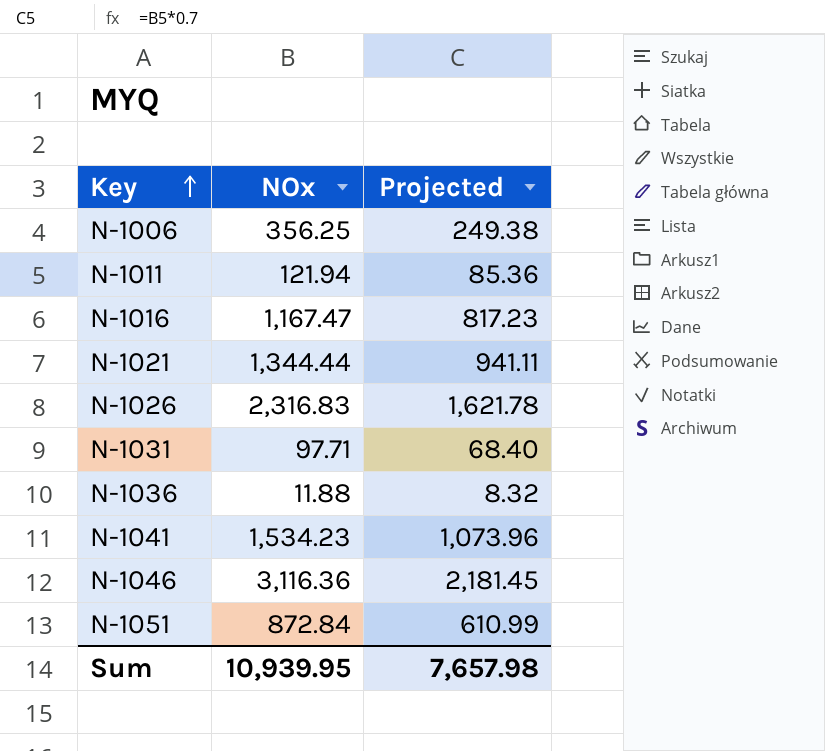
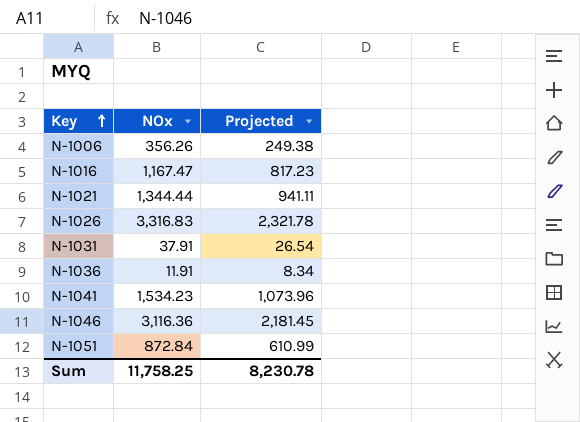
row N-1011: 121.94 | 85.36 -> none
N-1006 | NOx: 356.25 -> 356.26
N-1026 | NOx: 2,316.83 -> 3,316.83
N-1026 | Projected: 1,621.78 -> 2,321.78
N-1031 | NOx: 97.71 -> 37.91
N-1031 | Projected: 68.40 -> 26.54
N-1036 | NOx: 11.88 -> 11.91
N-1036 | Projected: 8.32 -> 8.34
Sum | NOx: 10,939.95 -> 11,758.25
Sum | Projected: 7,657.98 -> 8,230.78

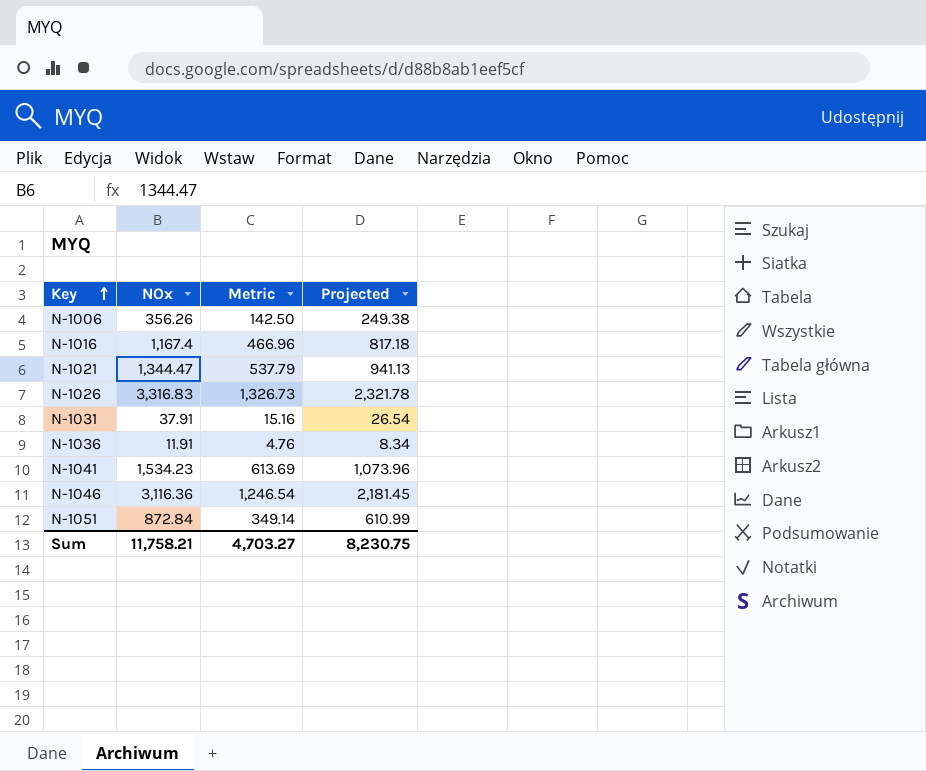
column Metric | formula: none -> [NOx] * 0.4
N-1016 | NOx: 1,167.47 -> 1,167.4
N-1016 | Projected: 817.23 -> 817.18
N-1021 | NOx: 1,344.44 -> 1,344.47
N-1021 | Projected: 941.11 -> 941.13
Sum | NOx: 11,758.25 -> 11,758.21
Sum | Projected: 8,230.78 -> 8,230.75

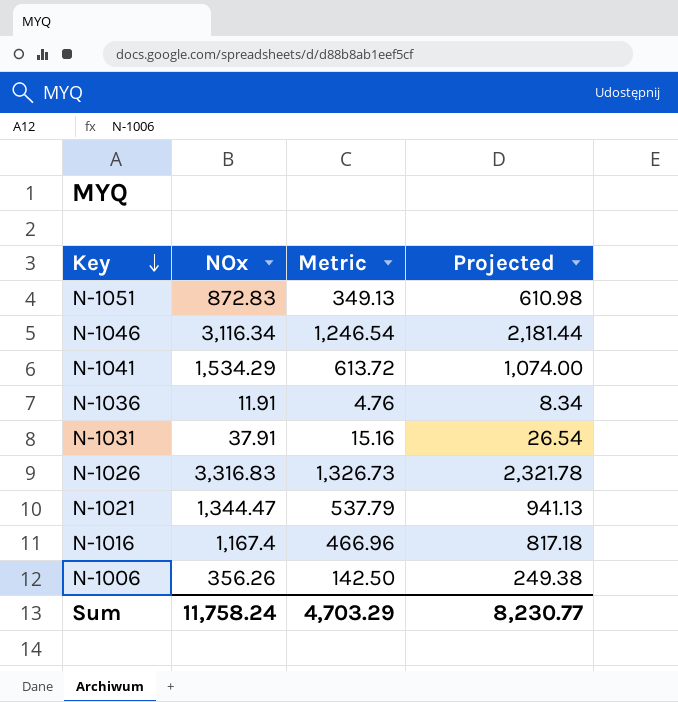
row order: Key ascending -> Key descending
N-1051 | NOx: 872.84 -> 872.83
N-1051 | Metric: 349.14 -> 349.13
N-1051 | Projected: 610.99 -> 610.98
N-1046 | NOx: 3,116.36 -> 3,116.34
N-1046 | Projected: 2,181.45 -> 2,181.44
N-1041 | NOx: 1,534.23 -> 1,534.29
N-1041 | Metric: 613.69 -> 613.72
N-1041 | Projected: 1,073.96 -> 1,074.00
Sum | NOx: 11,758.21 -> 11,758.24
Sum | Metric: 4,703.27 -> 4,703.29
Sum | Projected: 8,230.75 -> 8,230.77

